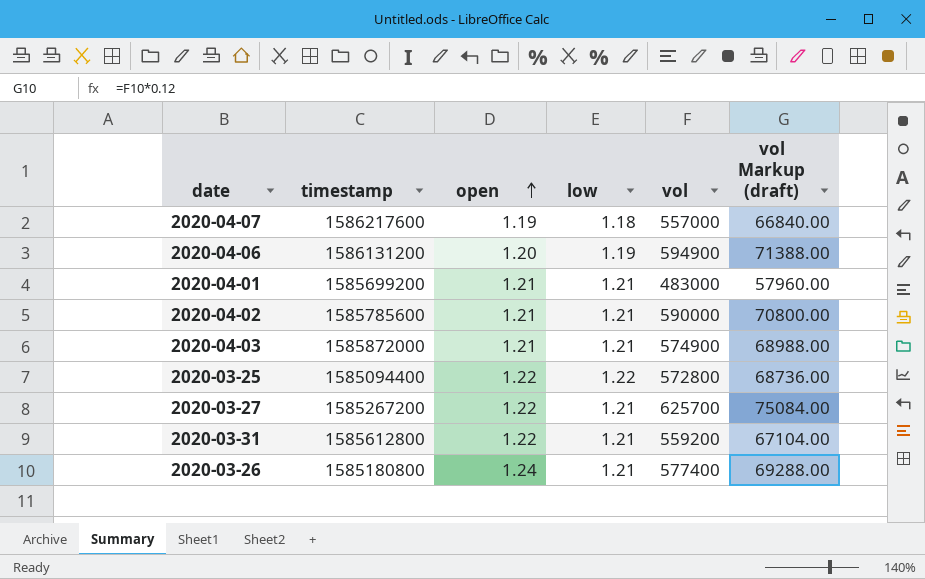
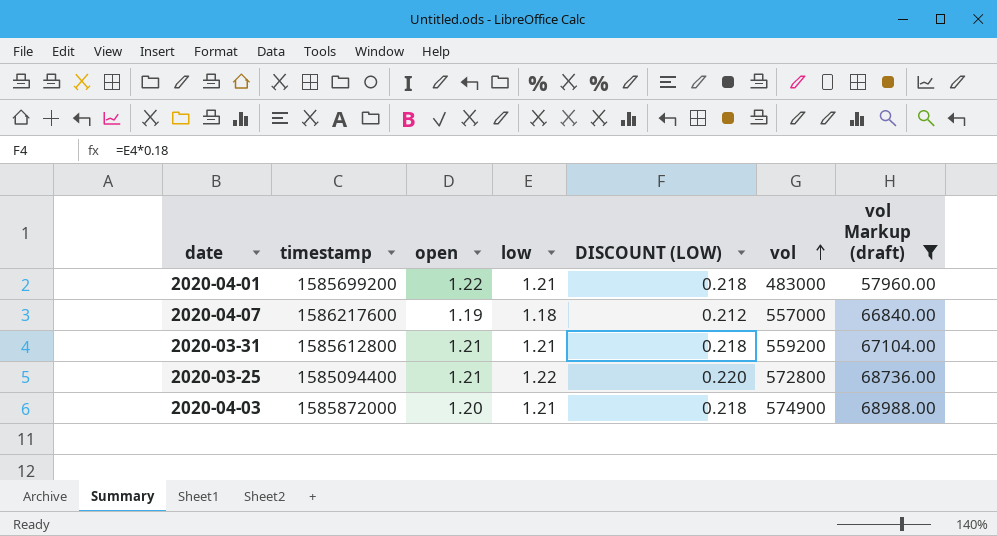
filter: none -> vol Markup (draft) <= 68988.00
row order: open ascending -> vol ascending
column DISCOUNT (LOW) | formula: none -> [low] * 0.18
2020-04-01 | open: 1.21 -> 1.22
2020-03-31 | open: 1.22 -> 1.21
2020-03-25 | open: 1.22 -> 1.21
2020-04-03 | open: 1.21 -> 1.20

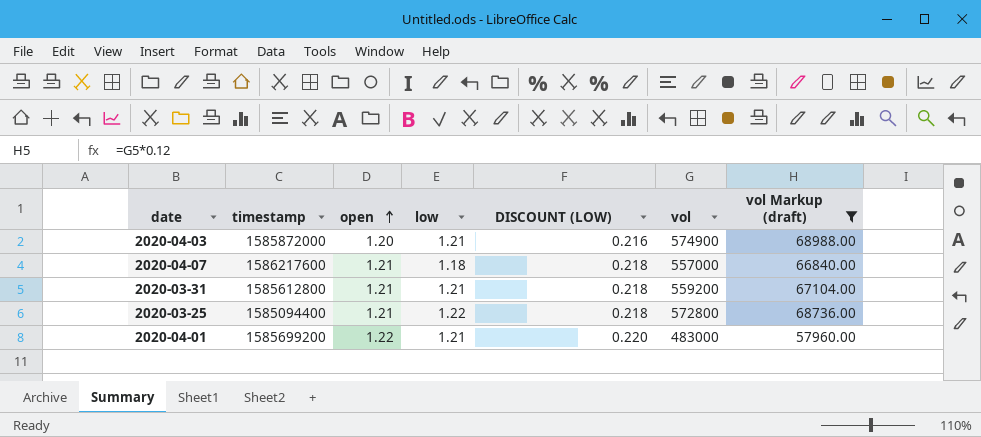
row order: vol ascending -> open ascending
column DISCOUNT (LOW) | formula: [low] * 0.18 -> [open] * 0.18
2020-04-07 | open: 1.19 -> 1.21

